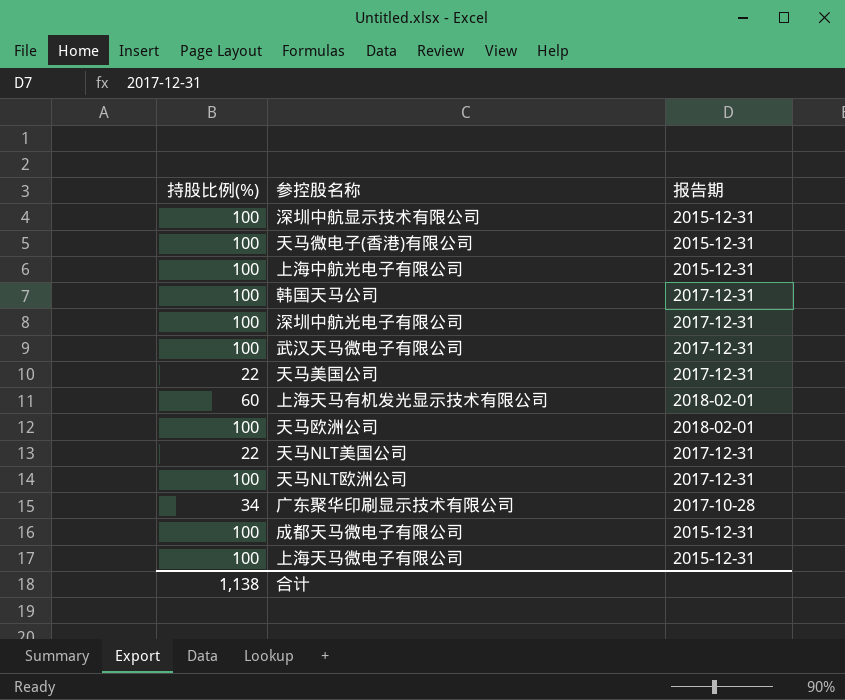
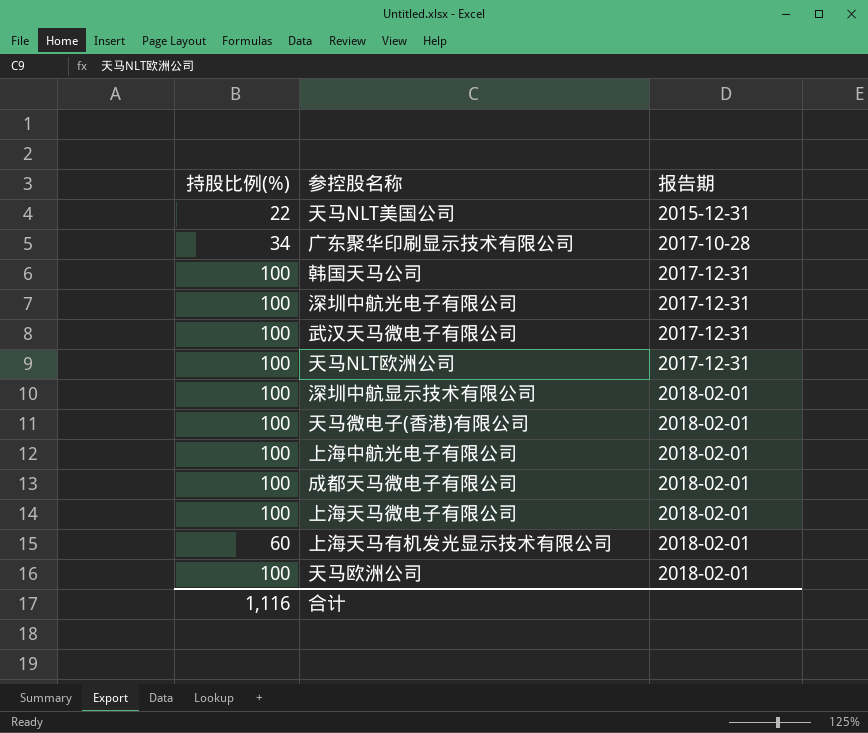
row order: none -> 报告期 ascending
row 天马美国公司: 22 | 2017-12-31 -> none
天马NLT美国公司 | 报告期: 2017-12-31 -> 2015-12-31
深圳中航显示技术有限公司 | 报告期: 2015-12-31 -> 2018-02-01
天马微电子(香港)有限公司 | 报告期: 2015-12-31 -> 2018-02-01
上海中航光电子有限公司 | 报告期: 2015-12-31 -> 2018-02-01
成都天马微电子有限公司 | 报告期: 2015-12-31 -> 2018-02-01
上海天马微电子有限公司 | 报告期: 2015-12-31 -> 2018-02-01
合计 | 持股比例(%): 1,138 -> 1,116

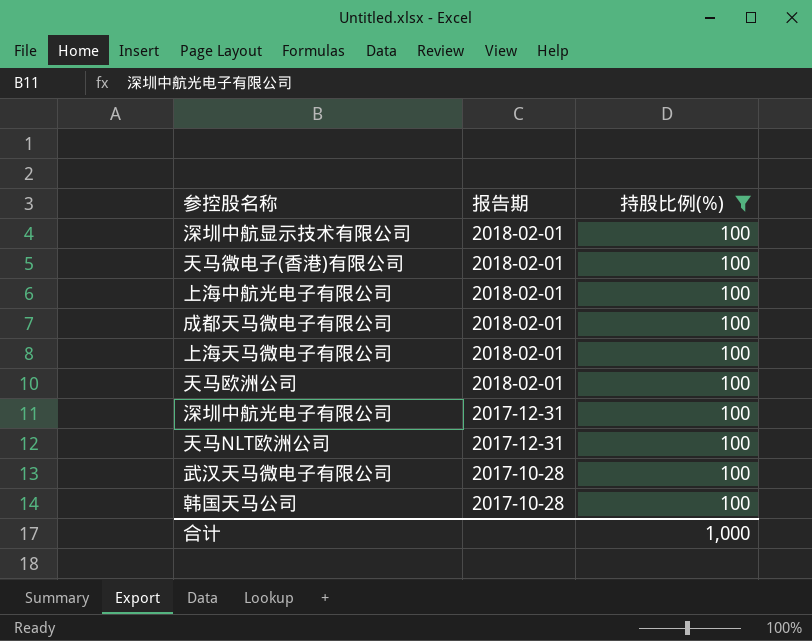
filter: none -> 持股比例(%) = 100
row order: 报告期 ascending -> 报告期 descending
column 持股比例(%) | position: 1 -> 3
武汉天马微电子有限公司 | 报告期: 2017-12-31 -> 2017-10-28
韩国天马公司 | 报告期: 2017-12-31 -> 2017-10-28
合计 | 持股比例(%): 1,116 -> 1,000

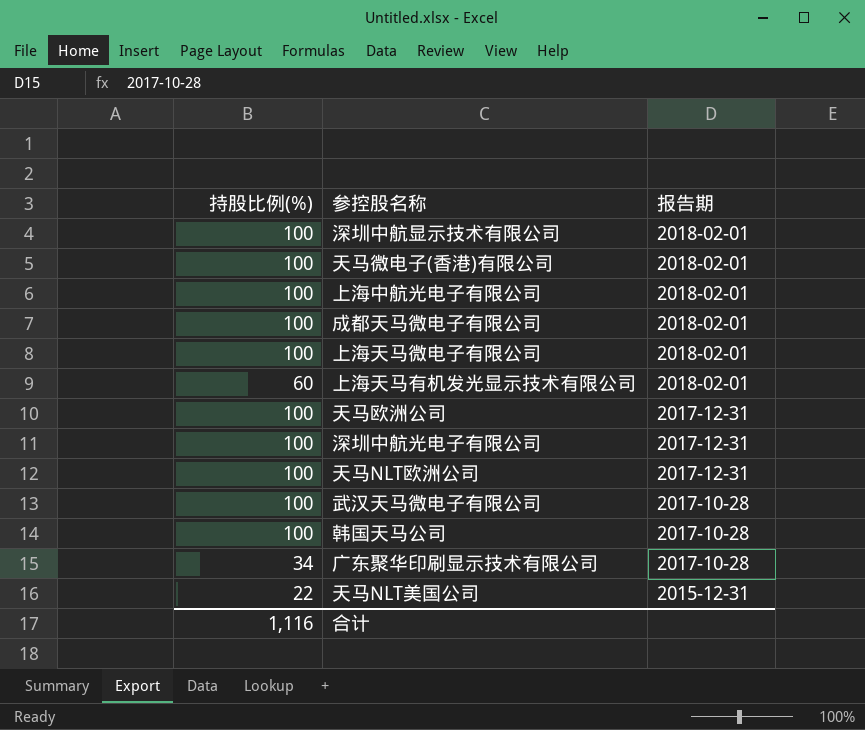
filter: 持股比例(%) = 100 -> none
column 持股比例(%) | position: 3 -> 1
天马欧洲公司 | 报告期: 2018-02-01 -> 2017-12-31
合计 | 持股比例(%): 1,000 -> 1,116

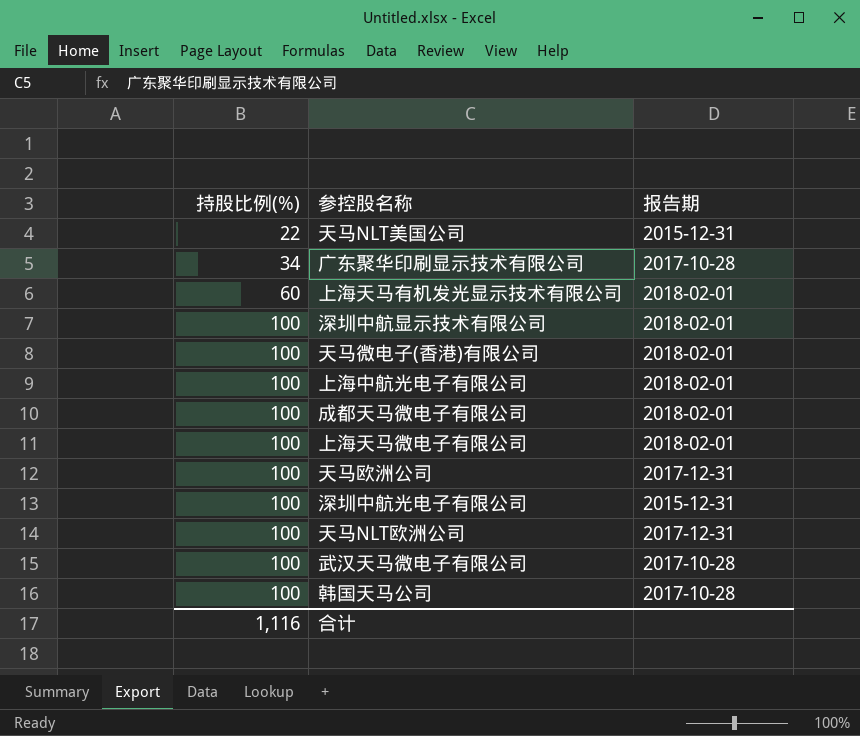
row order: 报告期 descending -> 持股比例(%) ascending
深圳中航光电子有限公司 | 报告期: 2017-12-31 -> 2015-12-31

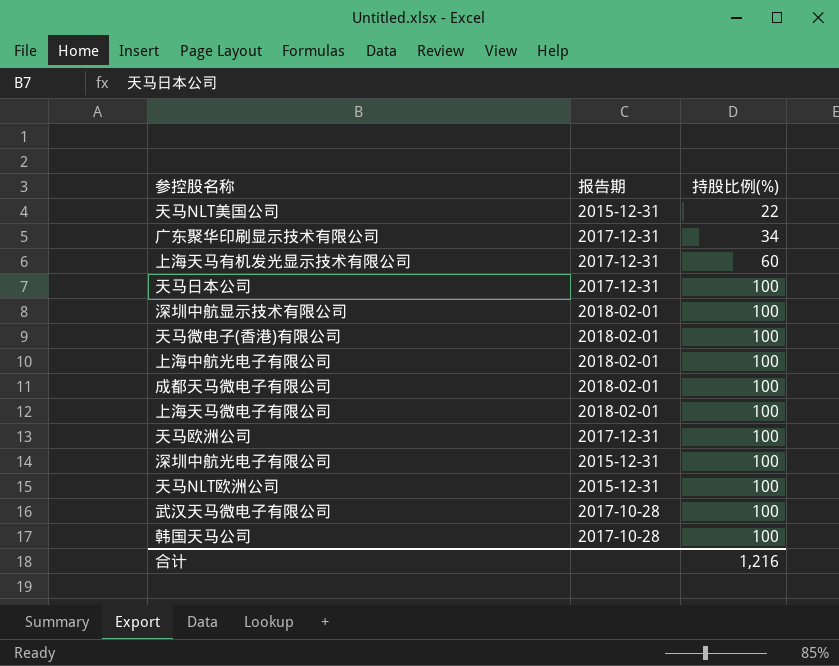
column 持股比例(%) | position: 1 -> 3
广东聚华印刷显示技术有限公司 | 报告期: 2017-10-28 -> 2017-12-31
上海天马有机发光显示技术有限公司 | 报告期: 2018-02-01 -> 2017-12-31
row 天马日本公司: none -> 2017-12-31 | 100
天马NLT欧洲公司 | 报告期: 2017-12-31 -> 2015-12-31
合计 | 持股比例(%): 1,116 -> 1,216

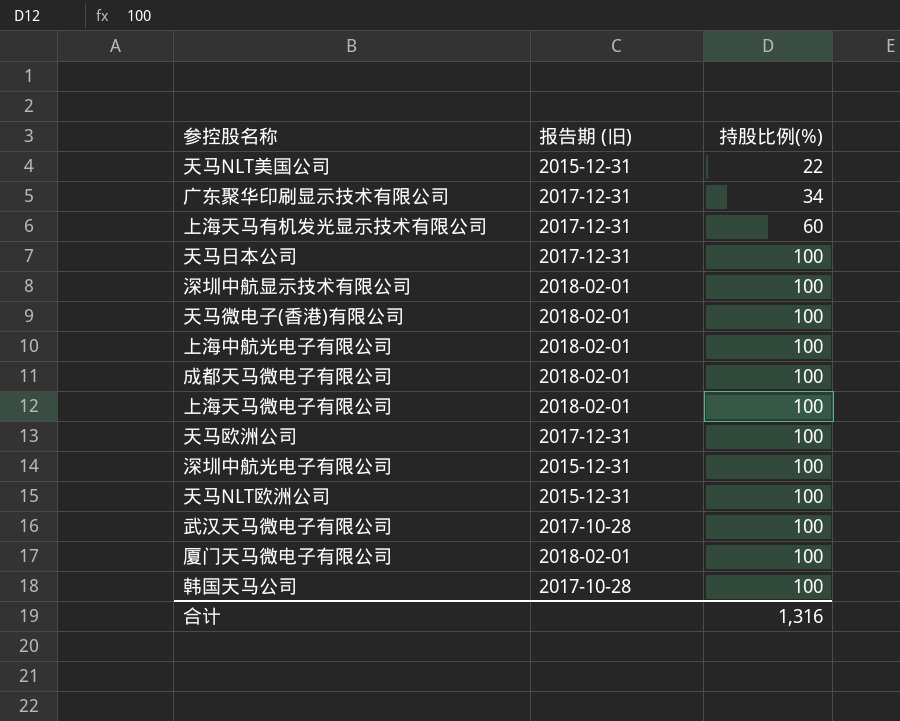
column name: 报告期 -> 报告期 (旧)
row 厦门天马微电子有限公司: none -> 2018-02-01 | 100
合计 | 持股比例(%): 1,216 -> 1,316

